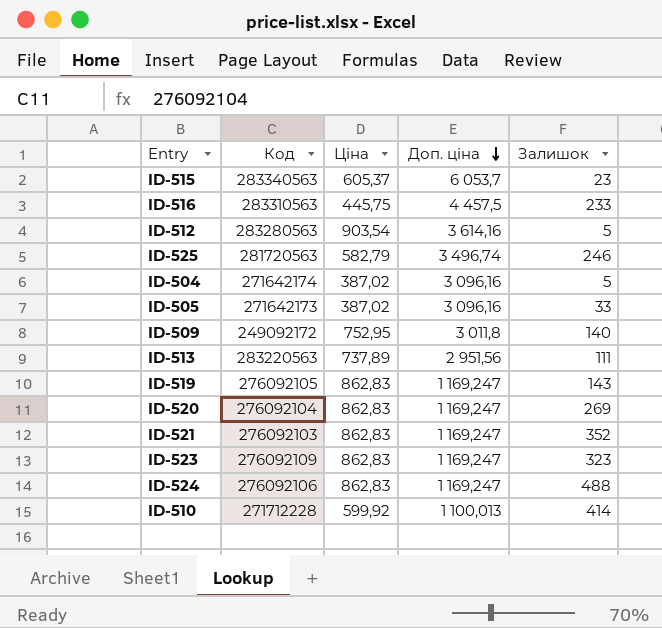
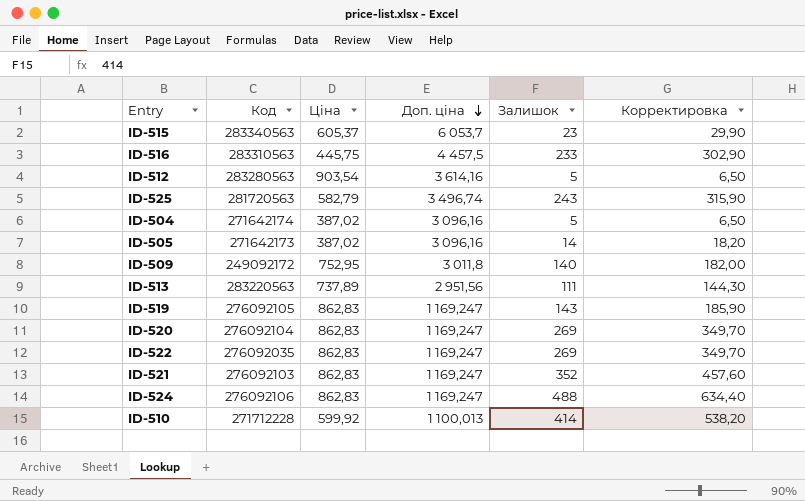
column Корректировка | formula: none -> [Залишок] * 1,3
row ID-523: 276092109 | 862,83 | 1 169,247 | 323 -> none
ID-525 | Залишок: 246 -> 243
ID-505 | Залишок: 33 -> 14
row ID-522: none -> 276092035 | 862,83 | 1 169,247 | 269 | 349,70

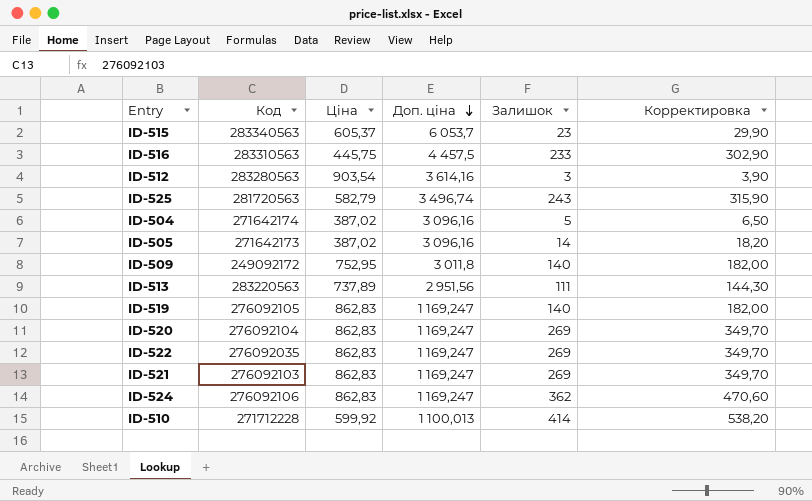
ID-512 | Залишок: 5 -> 3
ID-512 | Корректировка: 6,50 -> 3,90
ID-519 | Залишок: 143 -> 140
ID-519 | Корректировка: 185,90 -> 182,00
ID-521 | Залишок: 352 -> 269
ID-521 | Корректировка: 457,60 -> 349,70
ID-524 | Залишок: 488 -> 362
ID-524 | Корректировка: 634,40 -> 470,60

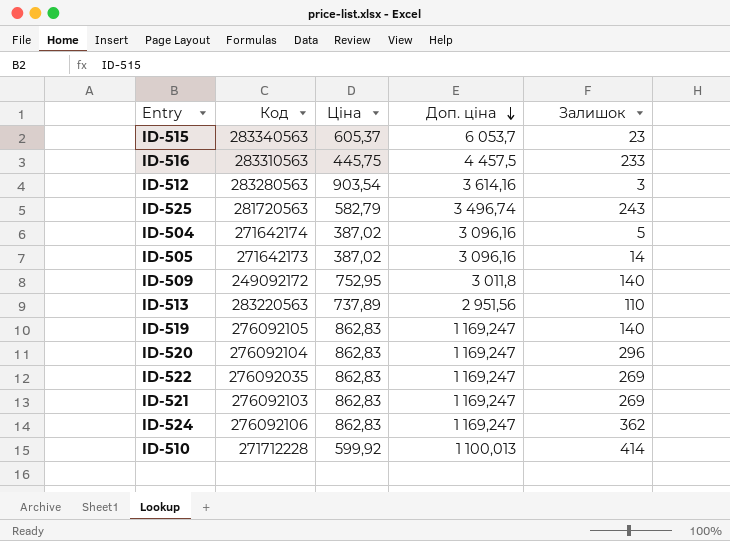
column Корректировка | formula: [Залишок] * 1,3 -> none
ID-513 | Залишок: 111 -> 110
ID-520 | Залишок: 269 -> 296

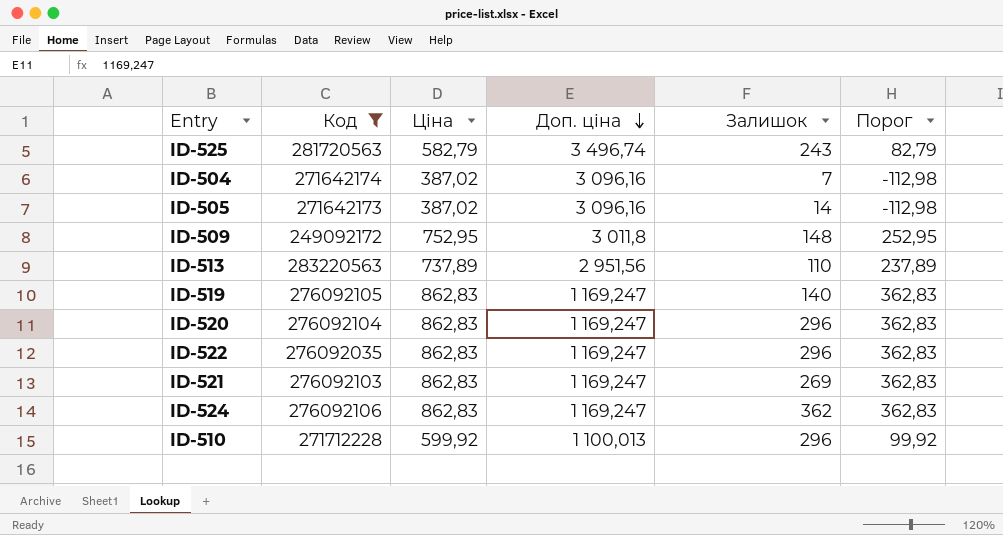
filter: none -> Код <= 283220563
column Порог | formula: none -> [Ціна] - 500
ID-504 | Залишок: 5 -> 7
ID-509 | Залишок: 140 -> 148
ID-522 | Залишок: 269 -> 296
ID-510 | Залишок: 414 -> 296

